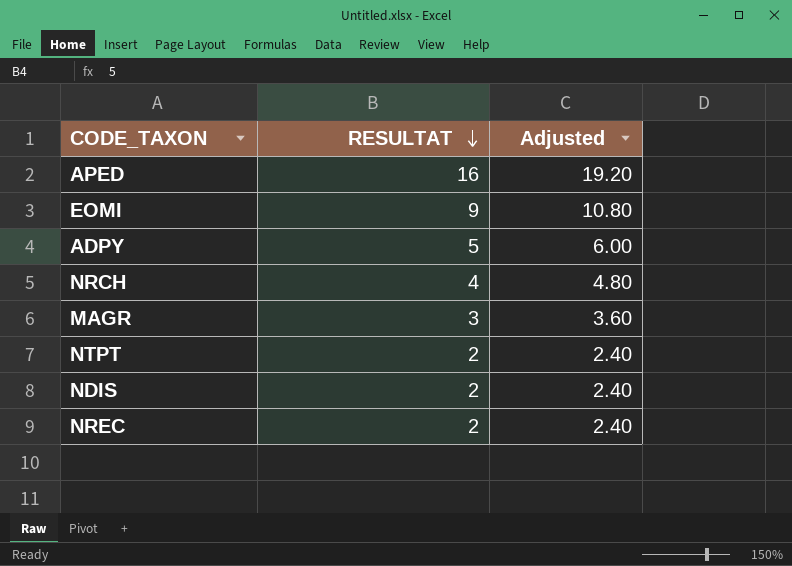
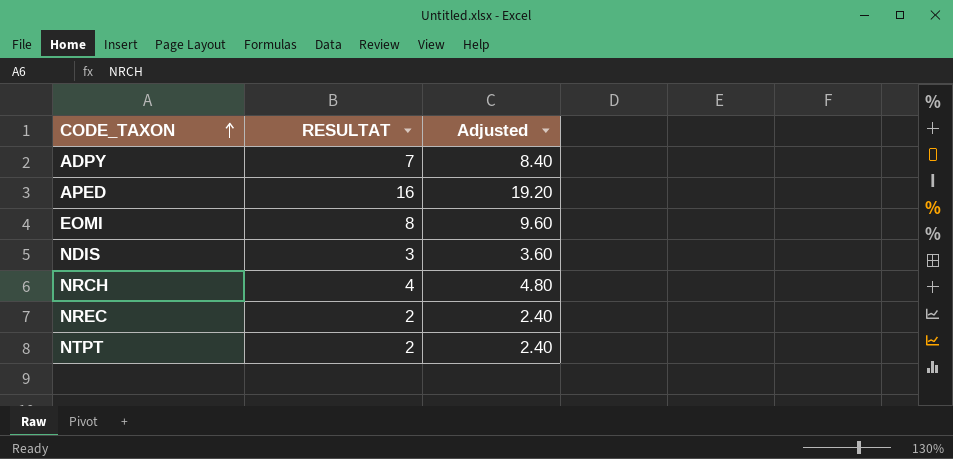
row order: RESULTAT descending -> CODE_TAXON ascending
row MAGR: 3 | 3.60 -> none
ADPY | RESULTAT: 5 -> 7
ADPY | Adjusted: 6.00 -> 8.40
EOMI | RESULTAT: 9 -> 8
EOMI | Adjusted: 10.80 -> 9.60
NDIS | RESULTAT: 2 -> 3
NDIS | Adjusted: 2.40 -> 3.60

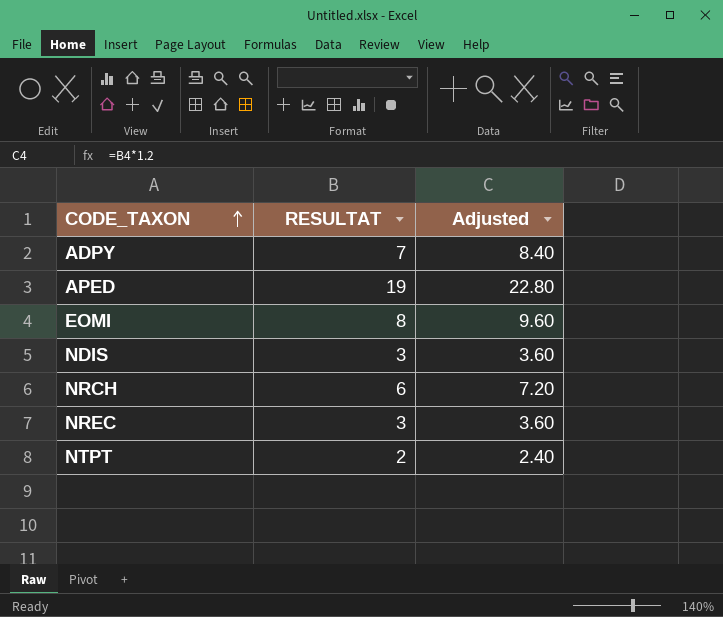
APED | RESULTAT: 16 -> 19
APED | Adjusted: 19.20 -> 22.80
NRCH | RESULTAT: 4 -> 6
NRCH | Adjusted: 4.80 -> 7.20
NREC | RESULTAT: 2 -> 3
NREC | Adjusted: 2.40 -> 3.60

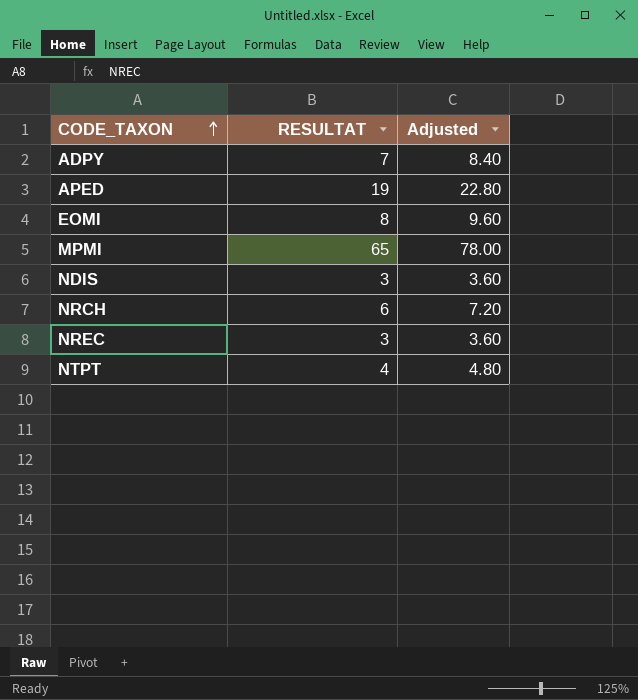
row MPMI: none -> 65 | 78.00
NTPT | RESULTAT: 2 -> 4
NTPT | Adjusted: 2.40 -> 4.80

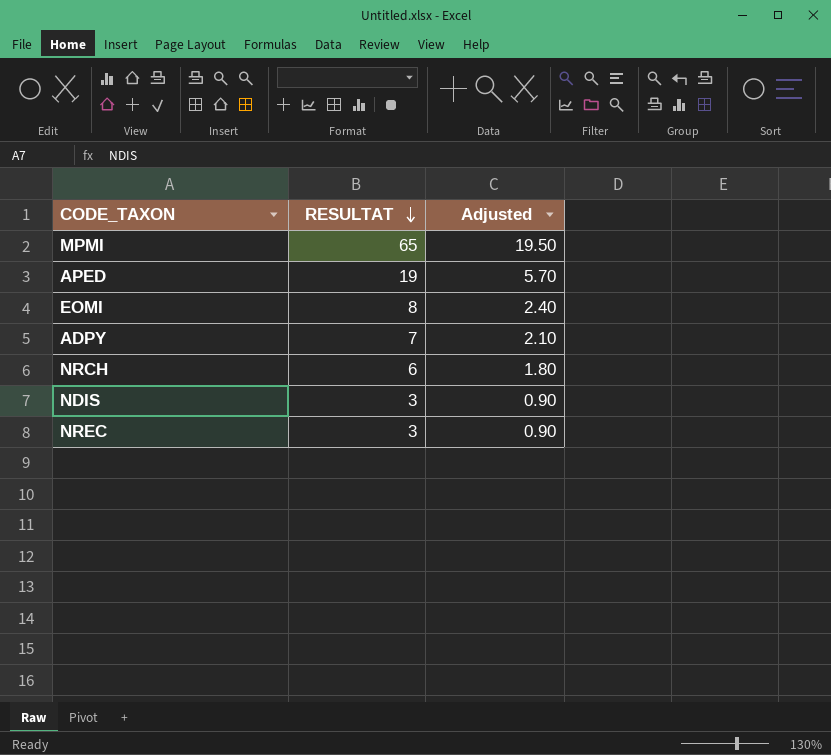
row order: CODE_TAXON ascending -> RESULTAT descending
column Adjusted | formula: [RESULTAT] * 1.2 -> [RESULTAT] * 0.3
row NTPT: 4 | 4.80 -> none

